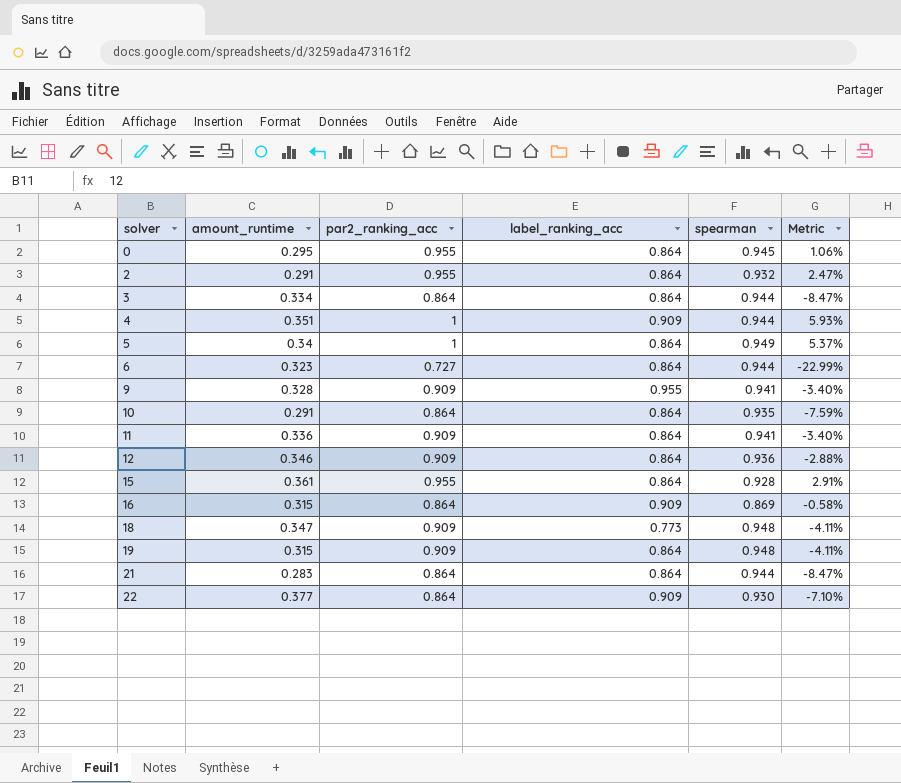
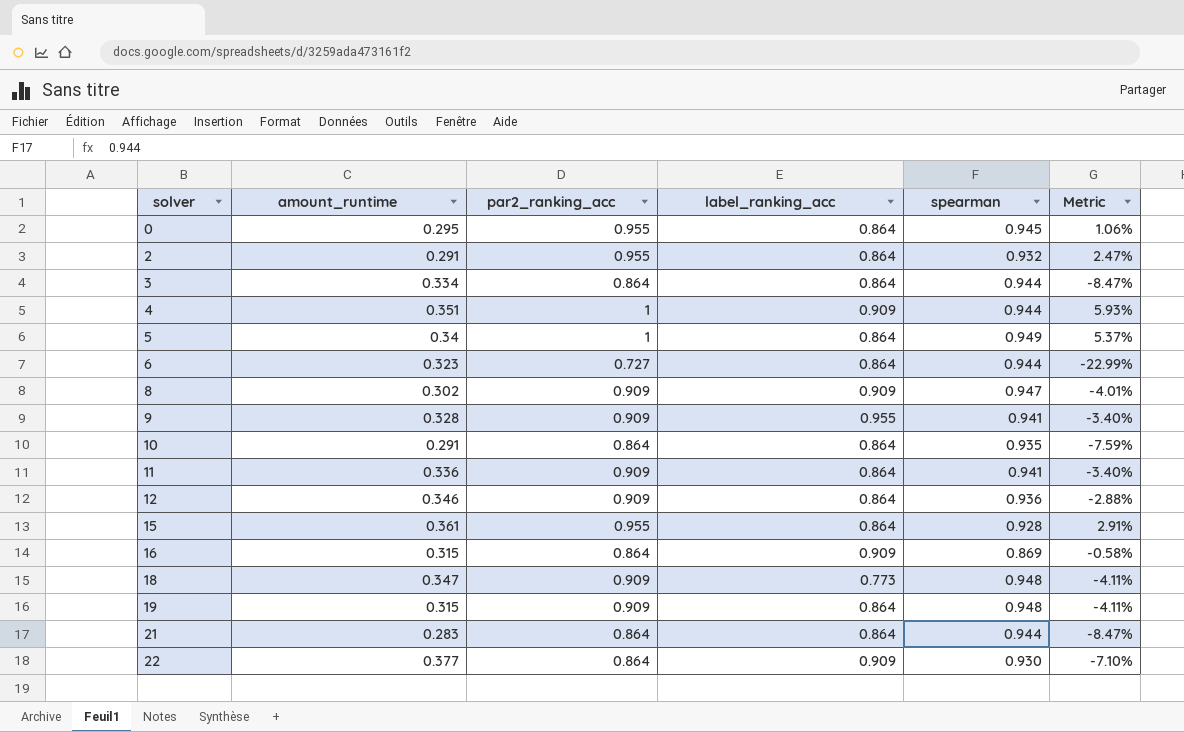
row 8: none -> 0.302 | 0.909 | 0.909 | 0.947 | -4.01%

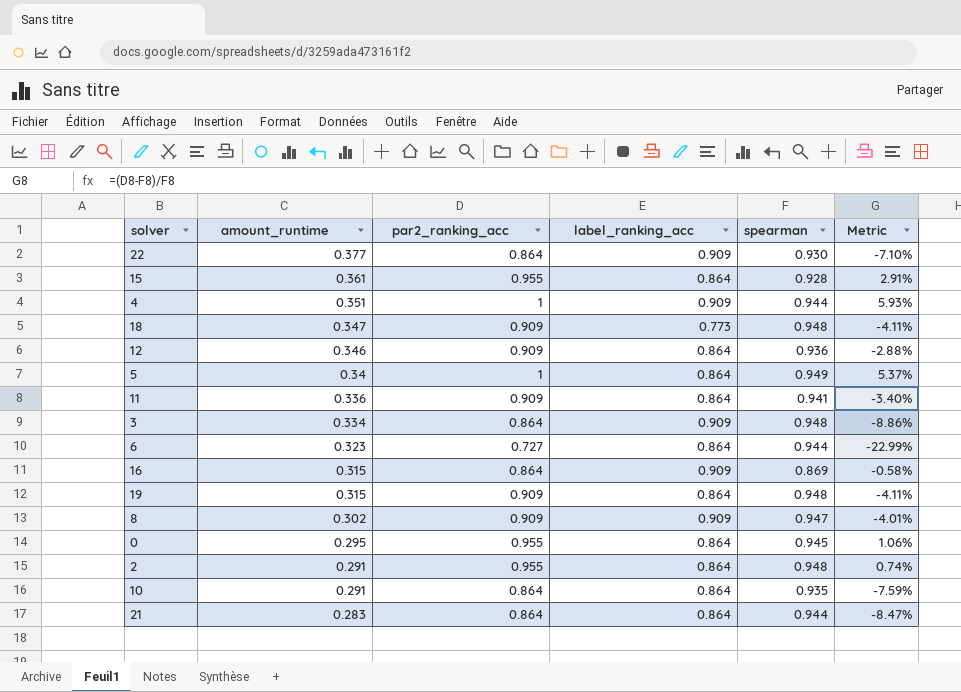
row order: solver ascending -> amount_runtime descending
row 9: 0.328 | 0.909 | 0.955 | 0.941 | -3.40% -> none
3 | label_ranking_acc: 0.864 -> 0.909
3 | spearman: 0.944 -> 0.948
3 | Metric: -8.47% -> -8.86%
2 | spearman: 0.932 -> 0.948
2 | Metric: 2.47% -> 0.74%

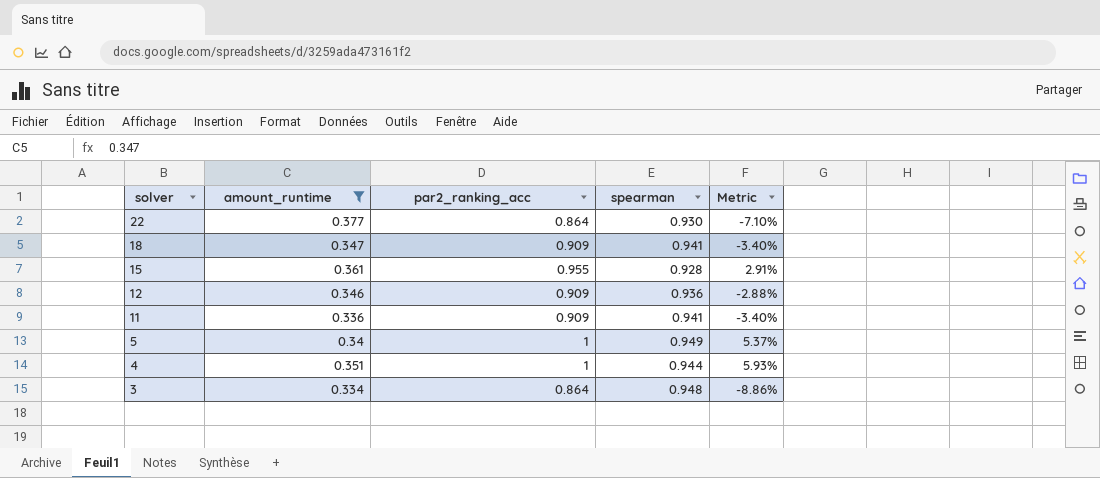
filter: none -> amount_runtime >= 0.334
row order: amount_runtime descending -> solver descending
column label_ranking_acc | position: 4 -> none
18 | spearman: 0.948 -> 0.941
18 | Metric: -4.11% -> -3.40%

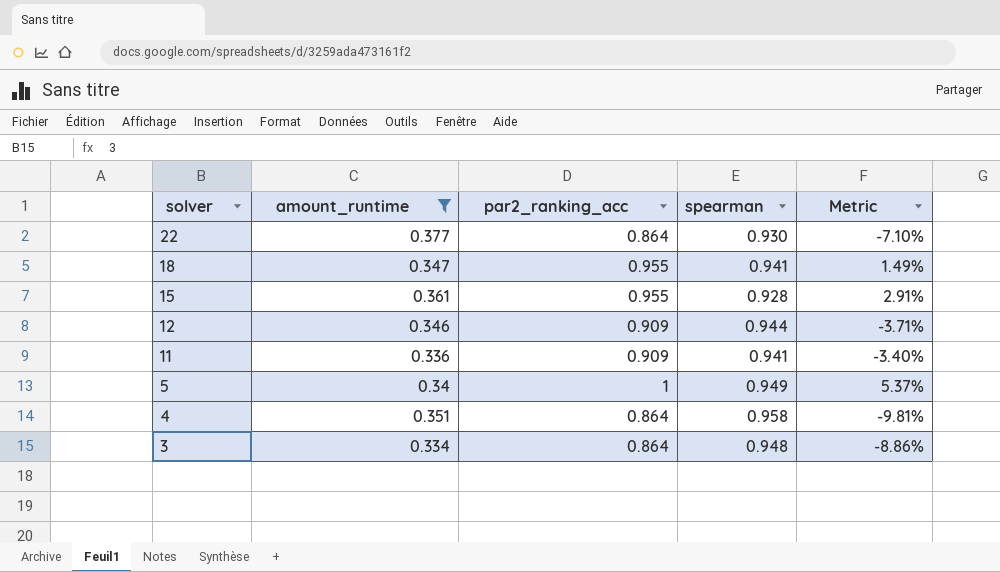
18 | par2_ranking_acc: 0.909 -> 0.955
18 | Metric: -3.40% -> 1.49%
12 | spearman: 0.936 -> 0.944
12 | Metric: -2.88% -> -3.71%
4 | par2_ranking_acc: 1 -> 0.864
4 | spearman: 0.944 -> 0.958
4 | Metric: 5.93% -> -9.81%

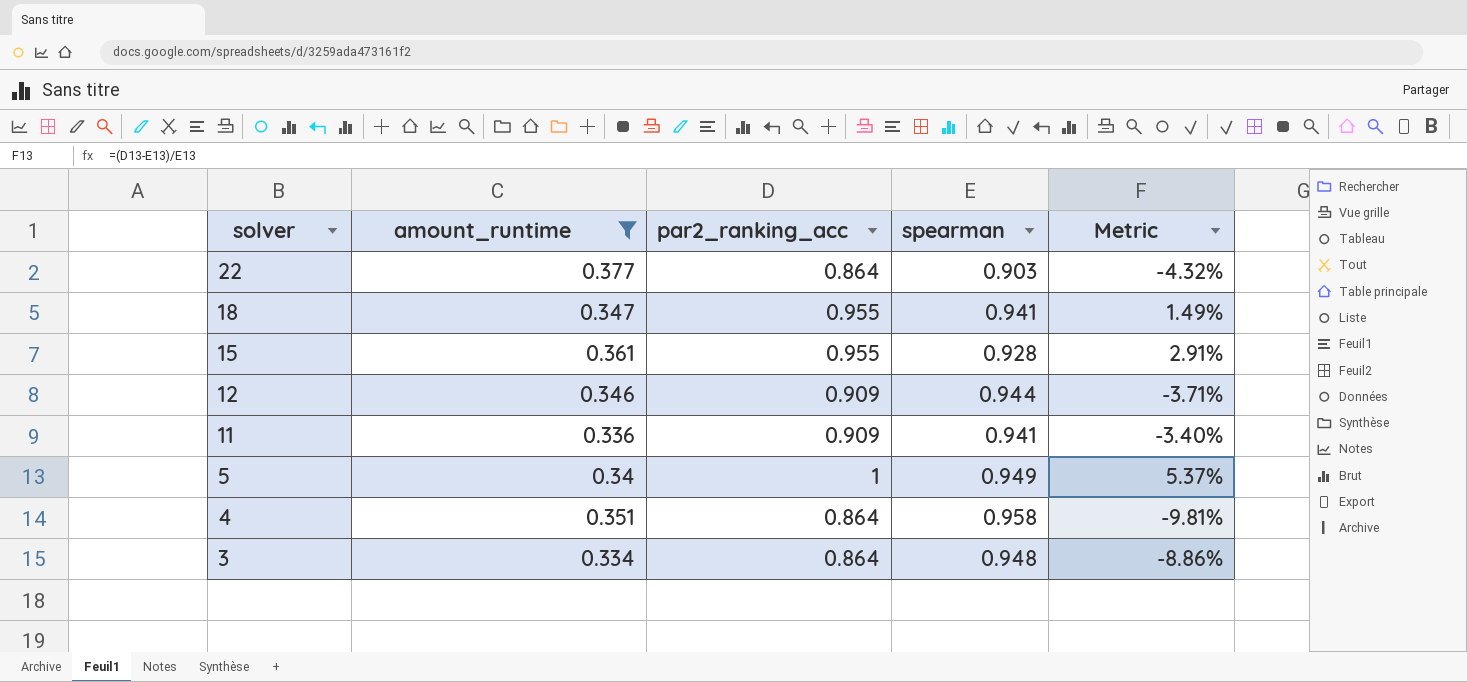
22 | spearman: 0.930 -> 0.903
22 | Metric: -7.10% -> -4.32%

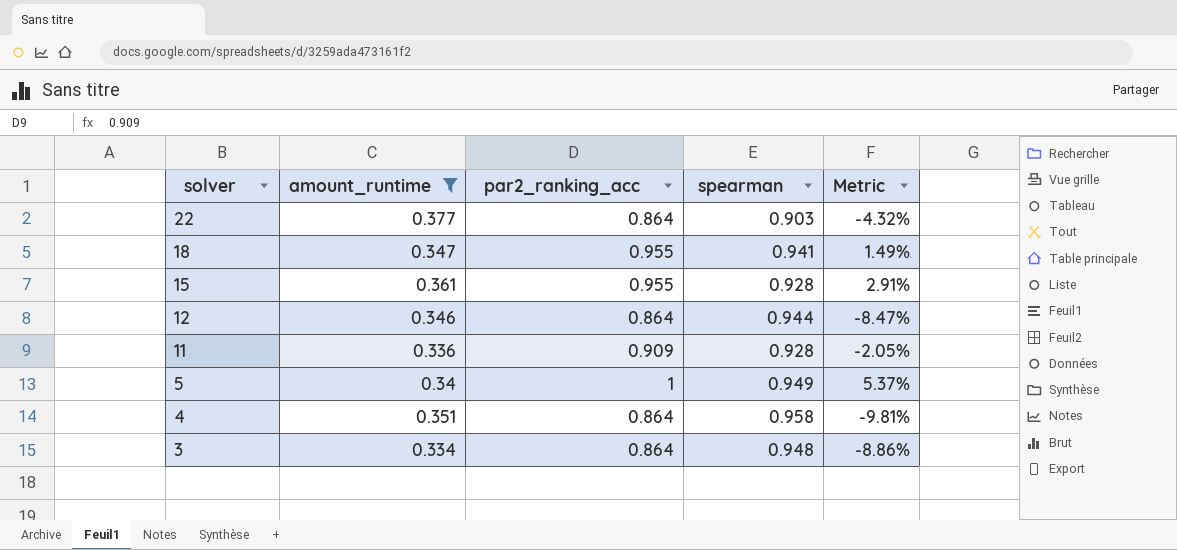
12 | par2_ranking_acc: 0.909 -> 0.864
12 | Metric: -3.71% -> -8.47%
11 | spearman: 0.941 -> 0.928
11 | Metric: -3.40% -> -2.05%

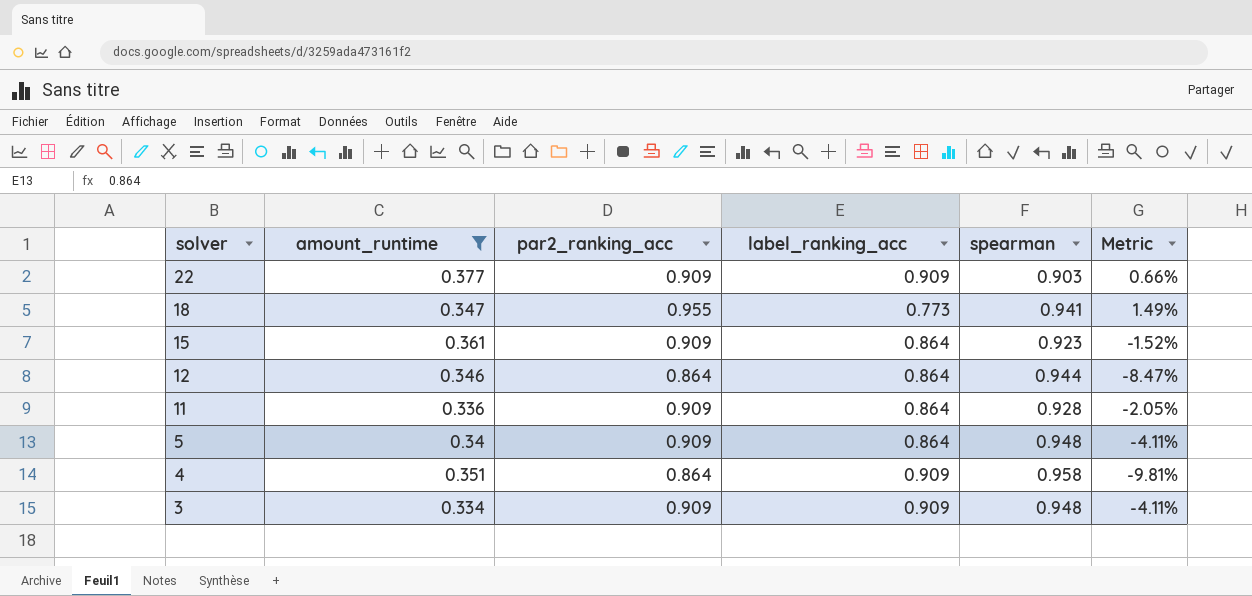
column label_ranking_acc | position: none -> 4
22 | par2_ranking_acc: 0.864 -> 0.909
22 | Metric: -4.32% -> 0.66%
15 | par2_ranking_acc: 0.955 -> 0.909
15 | spearman: 0.928 -> 0.923
15 | Metric: 2.91% -> -1.52%
5 | par2_ranking_acc: 1 -> 0.909
5 | spearman: 0.949 -> 0.948
5 | Metric: 5.37% -> -4.11%
3 | par2_ranking_acc: 0.864 -> 0.909
3 | Metric: -8.86% -> -4.11%

